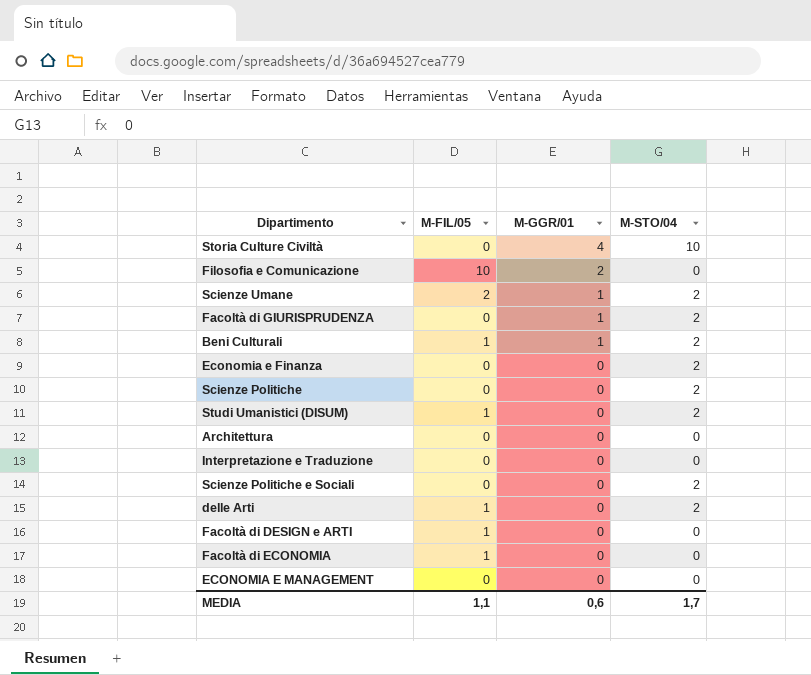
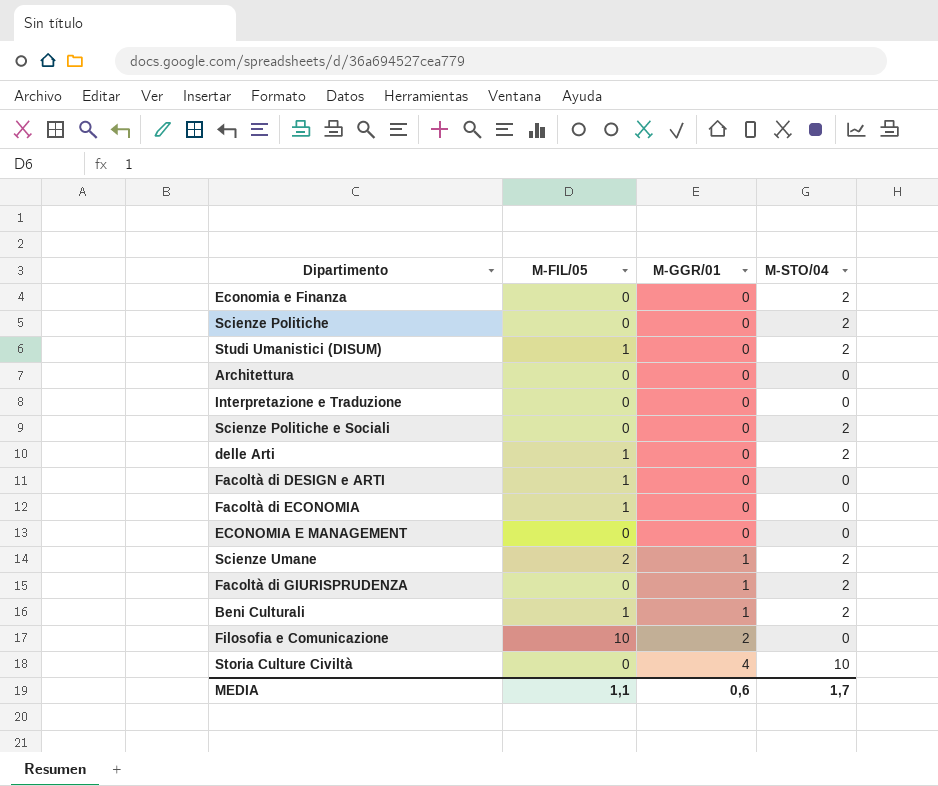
row order: M-GGR/01 descending -> M-GGR/01 ascending

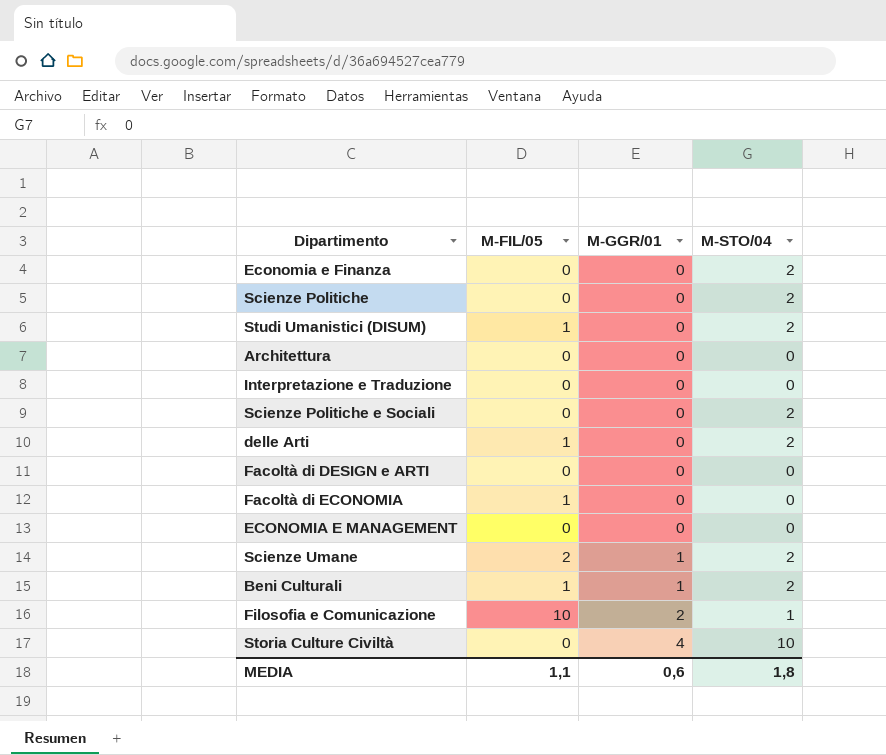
row Facoltà di GIURISPRUDENZA: 0 | 1 | 2 -> none
Facoltà di DESIGN e ARTI | M-FIL/05: 1 -> 0
Filosofia e Comunicazione | M-STO/04: 0 -> 1
MEDIA | M-STO/04: 1,7 -> 1,8

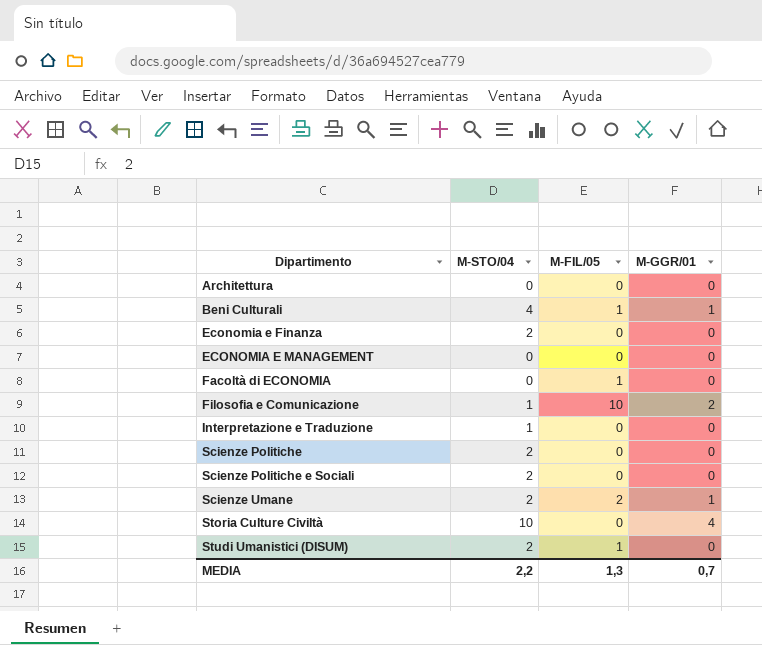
row order: M-GGR/01 ascending -> Dipartimento ascending
column M-STO/04 | position: 4 -> 2
row delle Arti: 1 | 0 | 2 -> none
row Facoltà di DESIGN e ARTI: 0 | 0 | 0 -> none
Beni Culturali | M-STO/04: 2 -> 4
Interpretazione e Traduzione | M-STO/04: 0 -> 1
MEDIA | M-STO/04: 1,8 -> 2,2
MEDIA | M-FIL/05: 1,1 -> 1,3
MEDIA | M-GGR/01: 0,6 -> 0,7

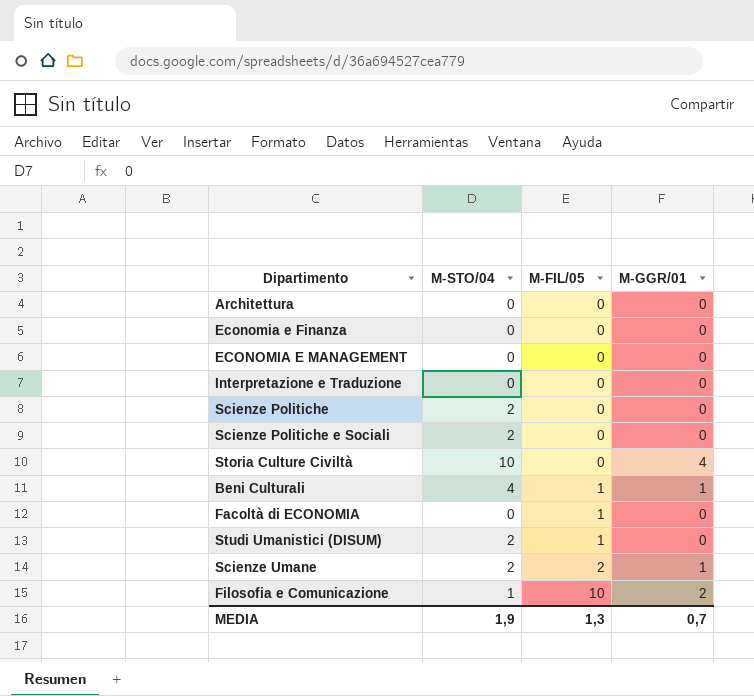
row order: Dipartimento ascending -> M-FIL/05 ascending
Economia e Finanza | M-STO/04: 2 -> 0
Interpretazione e Traduzione | M-STO/04: 1 -> 0
MEDIA | M-STO/04: 2,2 -> 1,9

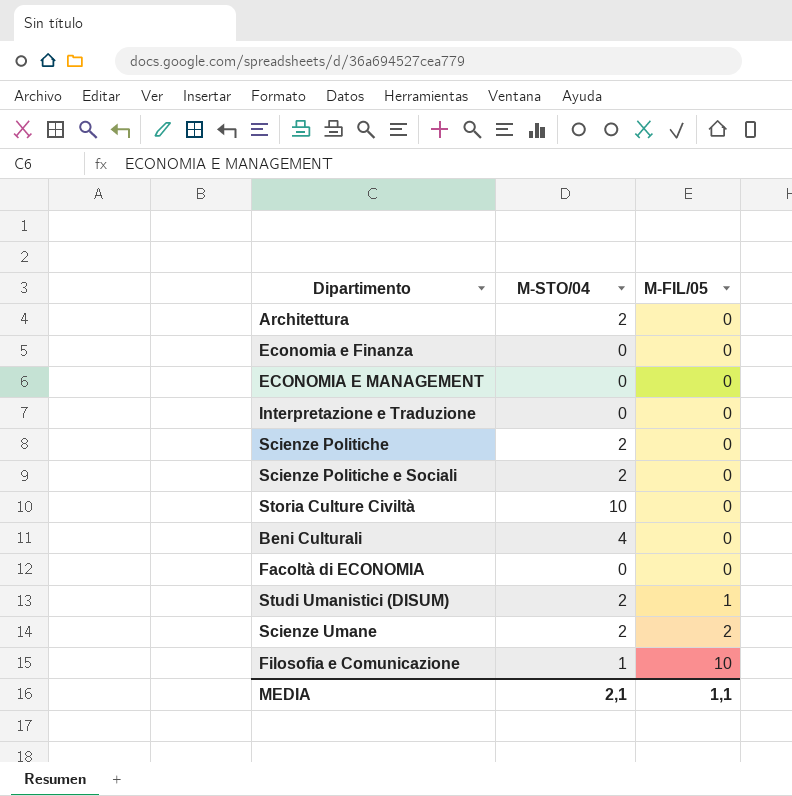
column M-GGR/01 | position: 4 -> none
Architettura | M-STO/04: 0 -> 2
Beni Culturali | M-FIL/05: 1 -> 0
Facoltà di ECONOMIA | M-FIL/05: 1 -> 0
MEDIA | M-STO/04: 1,9 -> 2,1
MEDIA | M-FIL/05: 1,3 -> 1,1

